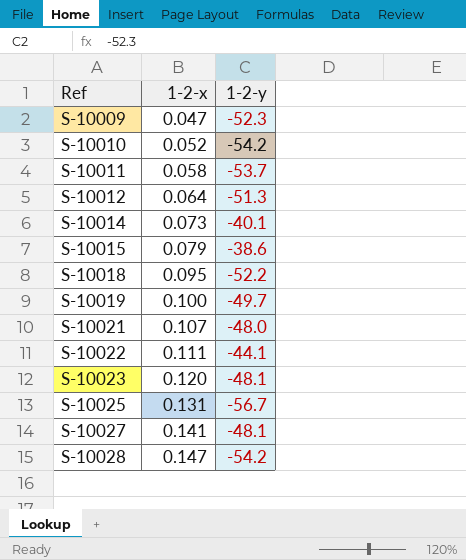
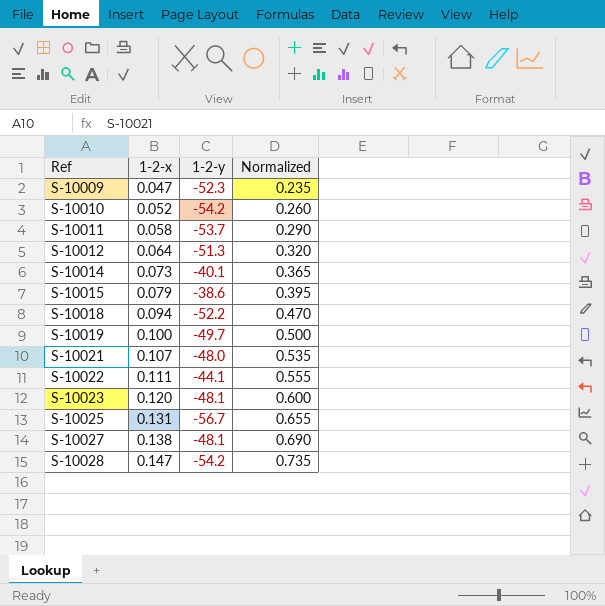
column Normalized | formula: none -> [1-2-x] * 5
S-10018 | 1-2-x: 0.095 -> 0.094
S-10027 | 1-2-x: 0.141 -> 0.138

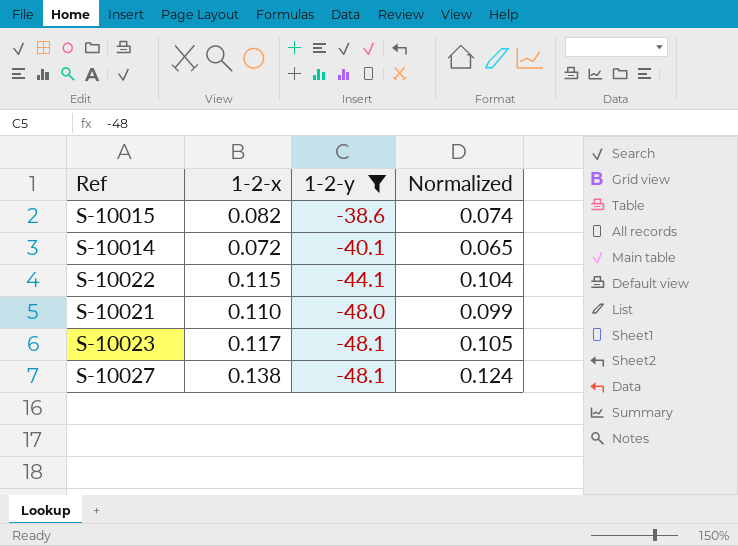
filter: none -> 1-2-y >= -48.1
row order: Ref ascending -> 1-2-y descending
column Normalized | formula: [1-2-x] * 5 -> [1-2-x] * 0.9
S-10015 | 1-2-x: 0.079 -> 0.082
S-10014 | 1-2-x: 0.073 -> 0.072
S-10022 | 1-2-x: 0.111 -> 0.115
S-10021 | 1-2-x: 0.107 -> 0.110
S-10023 | 1-2-x: 0.120 -> 0.117

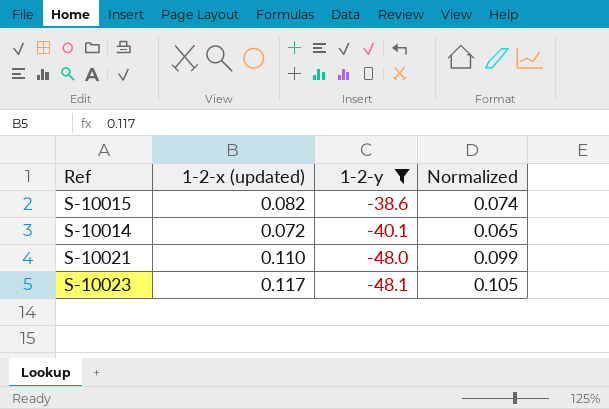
column name: 1-2-x -> 1-2-x (updated)
row S-10022: 0.115 | -44.1 | 0.104 -> none
row S-10027: 0.138 | -48.1 | 0.124 -> none

